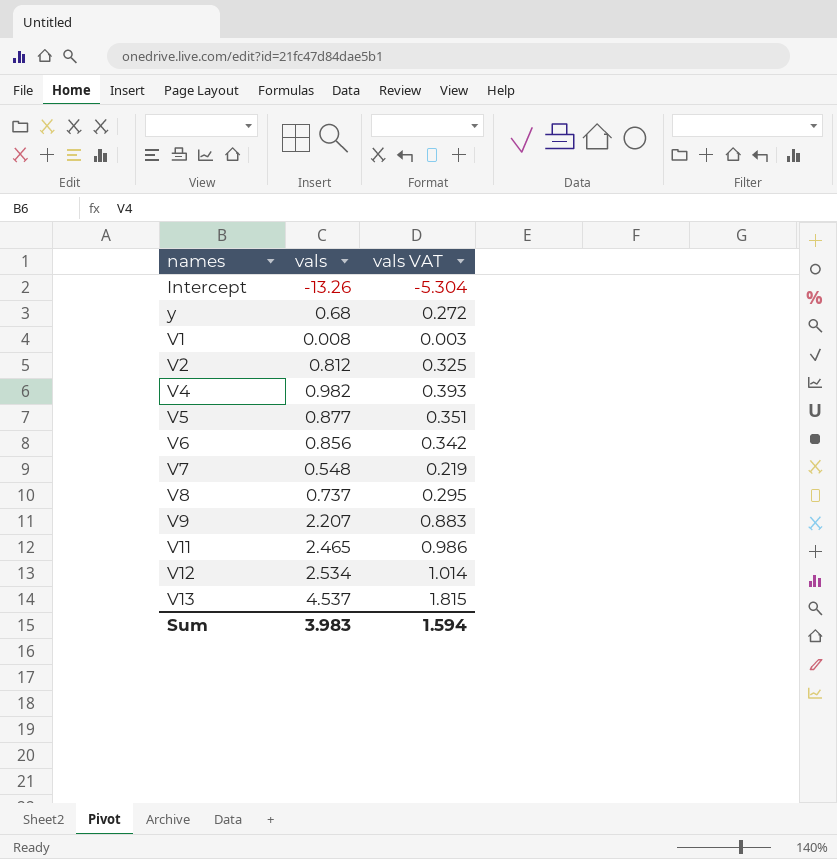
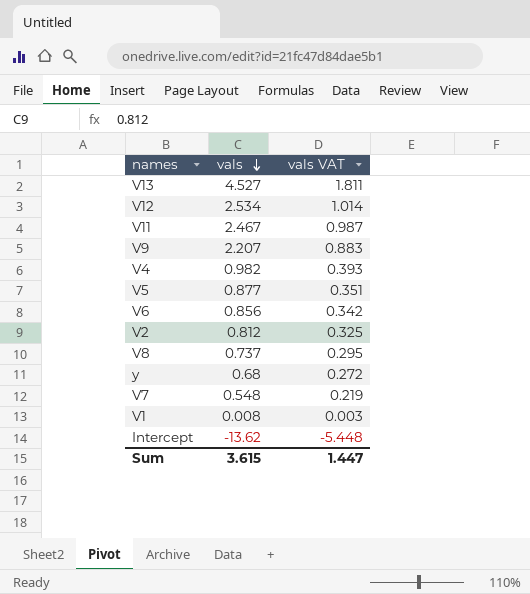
row order: none -> vals descending
V13 | vals: 4.537 -> 4.527
V13 | vals VAT: 1.815 -> 1.811
V11 | vals: 2.465 -> 2.467
V11 | vals VAT: 0.986 -> 0.987
Intercept | vals: -13.26 -> -13.62
Intercept | vals VAT: -5.304 -> -5.448
Sum | vals: 3.983 -> 3.615
Sum | vals VAT: 1.594 -> 1.447

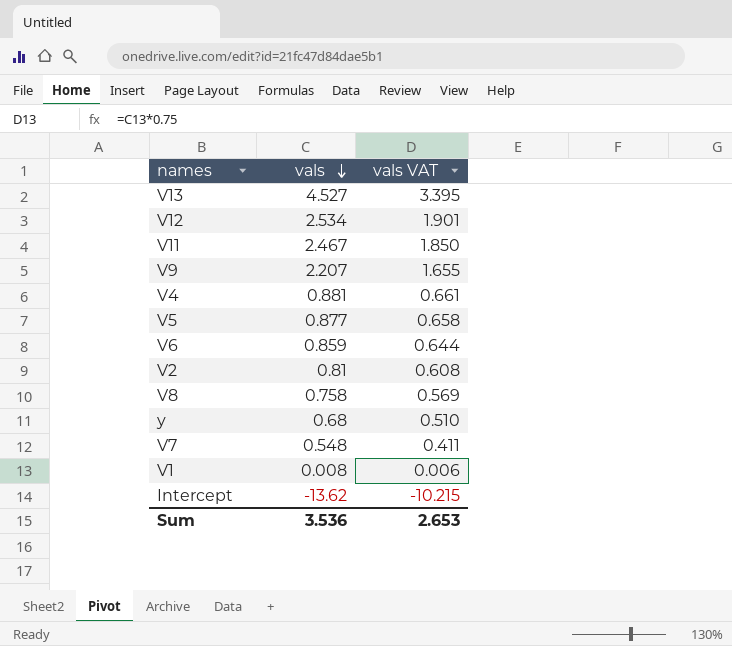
column vals VAT | formula: [vals] * 0.4 -> [vals] * 0.75
V4 | vals: 0.982 -> 0.881
V6 | vals: 0.856 -> 0.859
V2 | vals: 0.812 -> 0.81
V8 | vals: 0.737 -> 0.758
Sum | vals: 3.615 -> 3.536
Sum | vals VAT: 1.447 -> 2.653

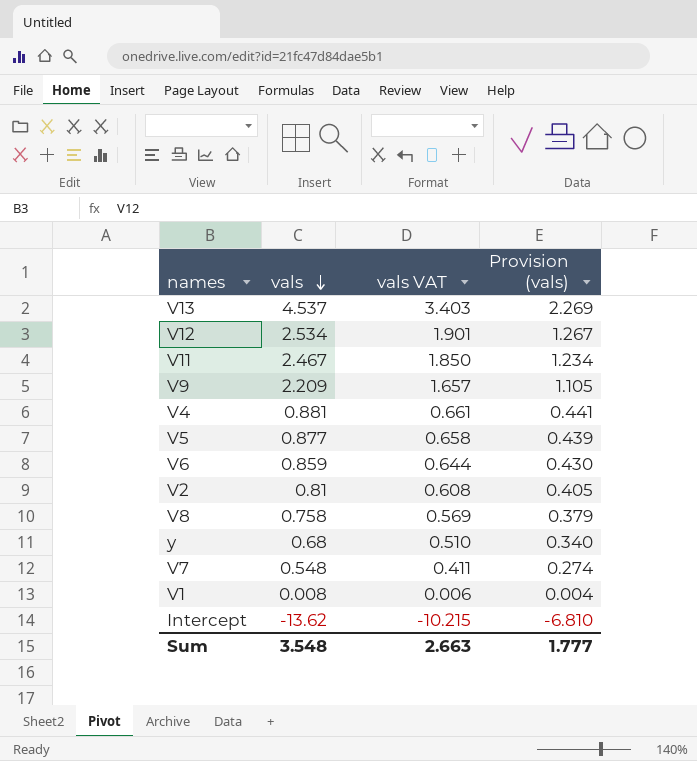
column Provision (vals) | formula: none -> [vals] * 0.5
V13 | vals: 4.527 -> 4.537
V13 | vals VAT: 3.395 -> 3.403
V9 | vals: 2.207 -> 2.209
V9 | vals VAT: 1.655 -> 1.657
Sum | vals: 3.536 -> 3.548
Sum | vals VAT: 2.653 -> 2.663

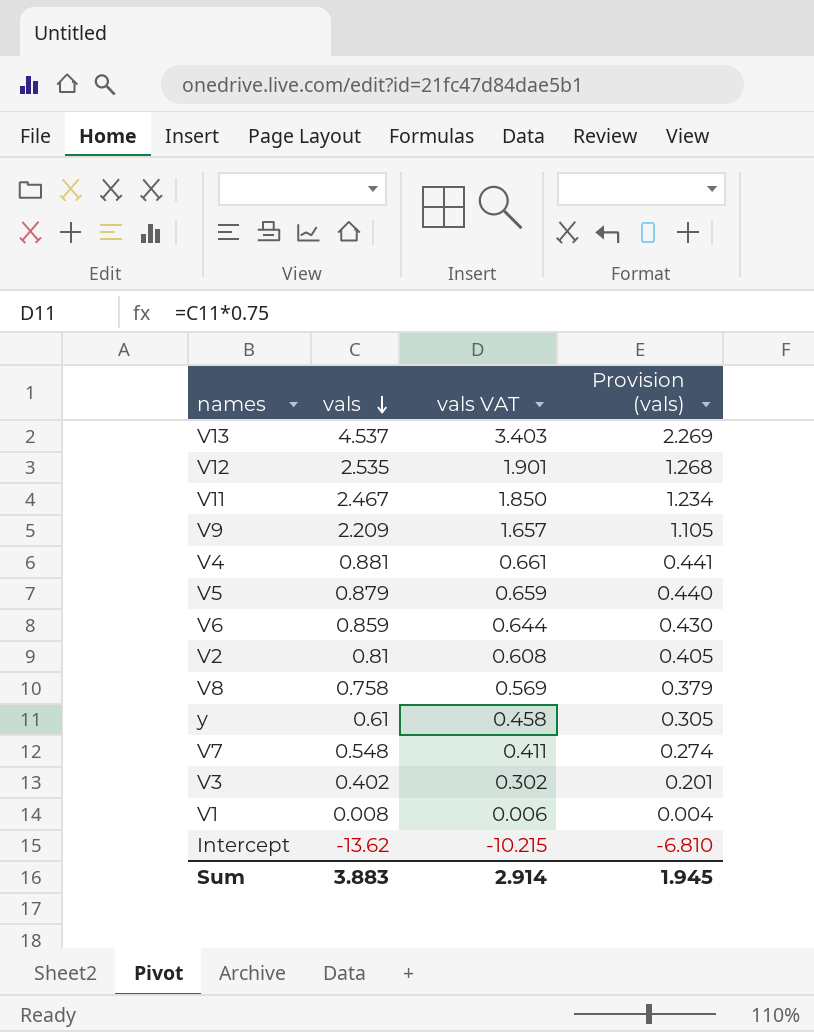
V12 | vals: 2.534 -> 2.535
V12 | Provision (vals): 1.267 -> 1.268
V5 | vals: 0.877 -> 0.879
V5 | vals VAT: 0.658 -> 0.659
V5 | Provision (vals): 0.439 -> 0.440
y | vals: 0.68 -> 0.61
y | vals VAT: 0.510 -> 0.458
y | Provision (vals): 0.340 -> 0.305
row V3: none -> 0.402 | 0.302 | 0.201
Sum | vals: 3.548 -> 3.883
Sum | vals VAT: 2.663 -> 2.914
Sum | Provision (vals): 1.777 -> 1.945

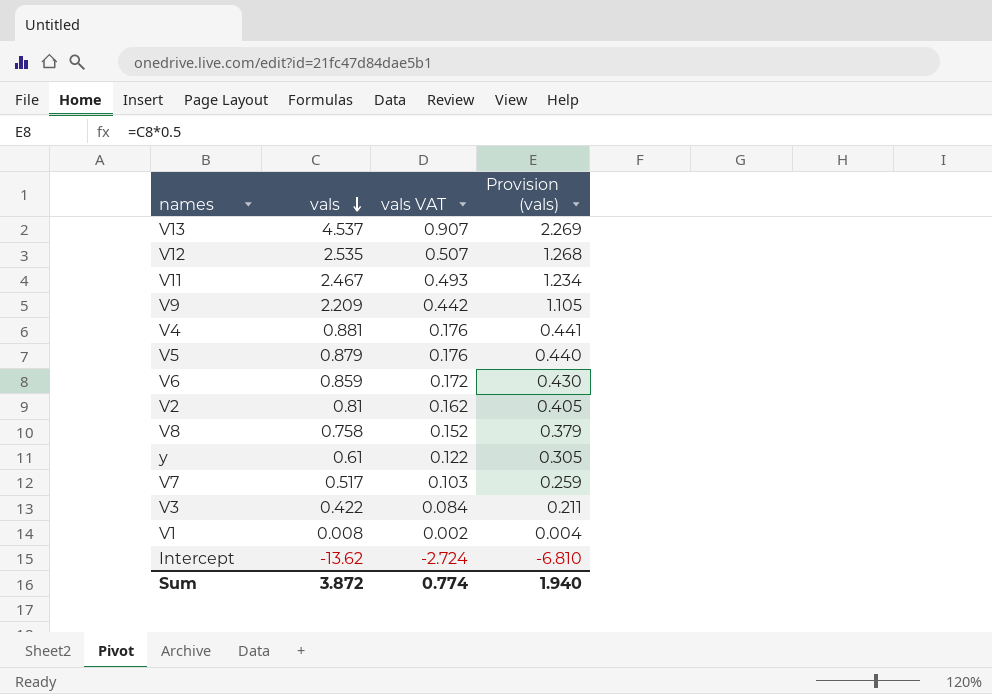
column vals VAT | formula: [vals] * 0.75 -> [vals] * 0.2
V7 | vals: 0.548 -> 0.517
V7 | Provision (vals): 0.274 -> 0.259
V3 | vals: 0.402 -> 0.422
V3 | Provision (vals): 0.201 -> 0.211
Sum | vals: 3.883 -> 3.872
Sum | vals VAT: 2.914 -> 0.774
Sum | Provision (vals): 1.945 -> 1.940

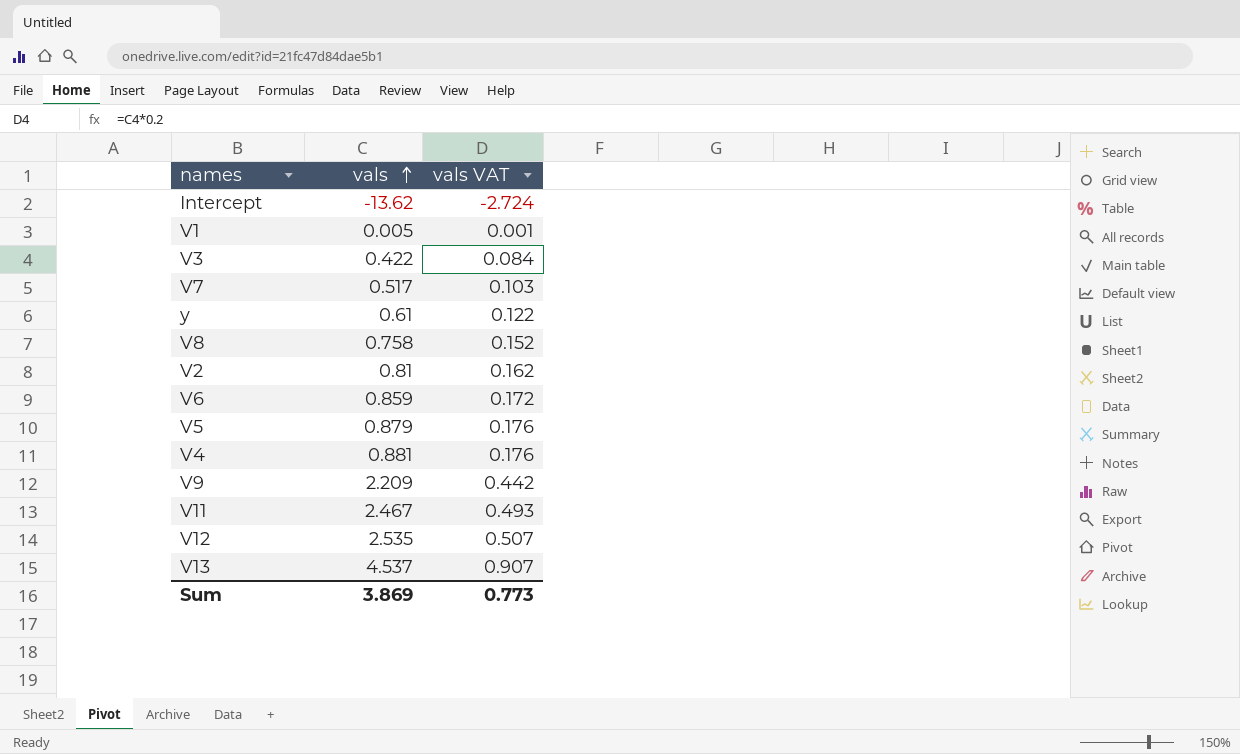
row order: vals descending -> vals ascending
column Provision (vals) | formula: [vals] * 0.5 -> none
V1 | vals: 0.008 -> 0.005
V1 | vals VAT: 0.002 -> 0.001
Sum | vals: 3.872 -> 3.869
Sum | vals VAT: 0.774 -> 0.773

